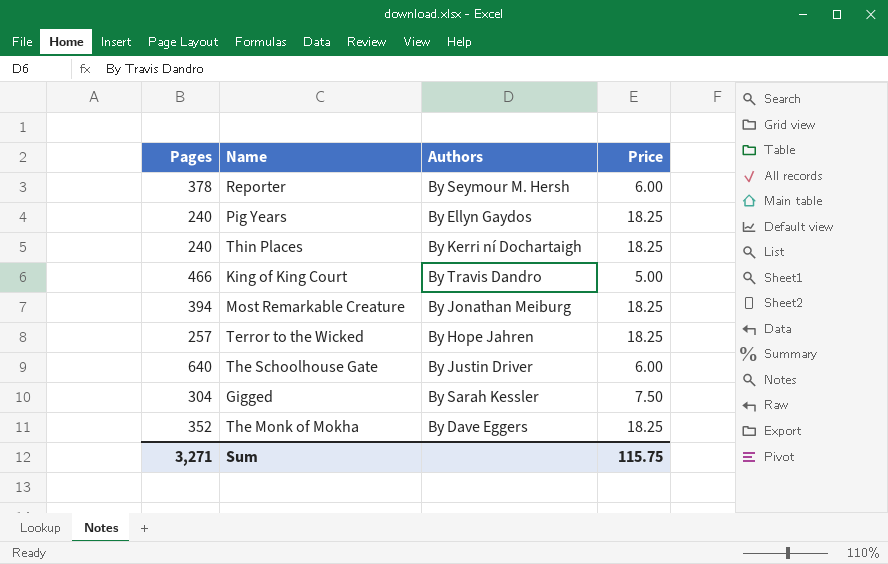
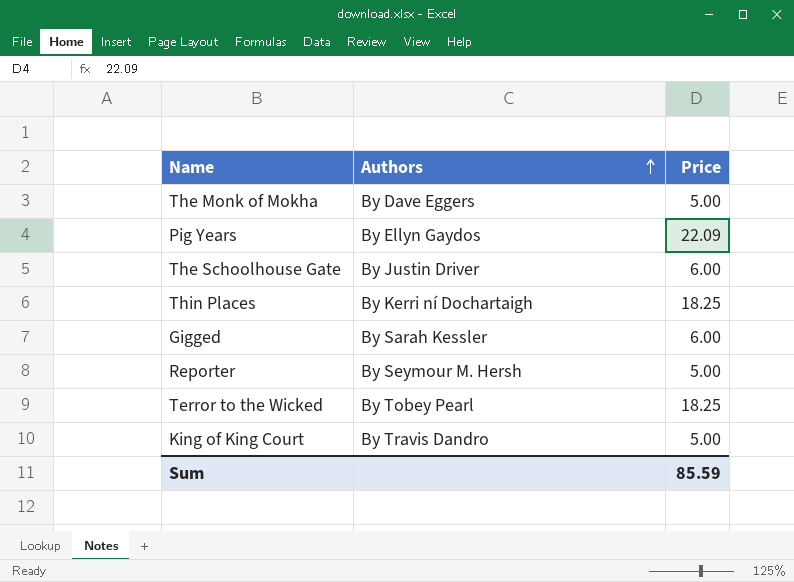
row order: none -> Authors ascending
column Pages | position: 1 -> none
row Most Remarkable Creature: 394 | By Jonathan Meiburg | 18.25 -> none
The Monk of Mokha | Price: 18.25 -> 5.00
Pig Years | Price: 18.25 -> 22.09
Gigged | Price: 7.50 -> 6.00
Reporter | Price: 6.00 -> 5.00
Terror to the Wicked | Authors: By Hope Jahren -> By Tobey Pearl
Sum | Price: 115.75 -> 85.59

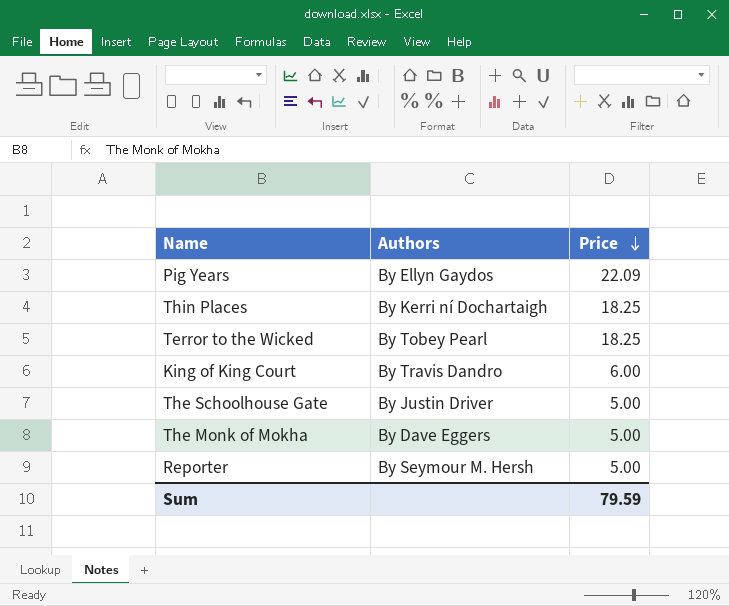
row order: Authors ascending -> Price descending
row Gigged: By Sarah Kessler | 6.00 -> none
King of King Court | Price: 5.00 -> 6.00
The Schoolhouse Gate | Price: 6.00 -> 5.00
Sum | Price: 85.59 -> 79.59

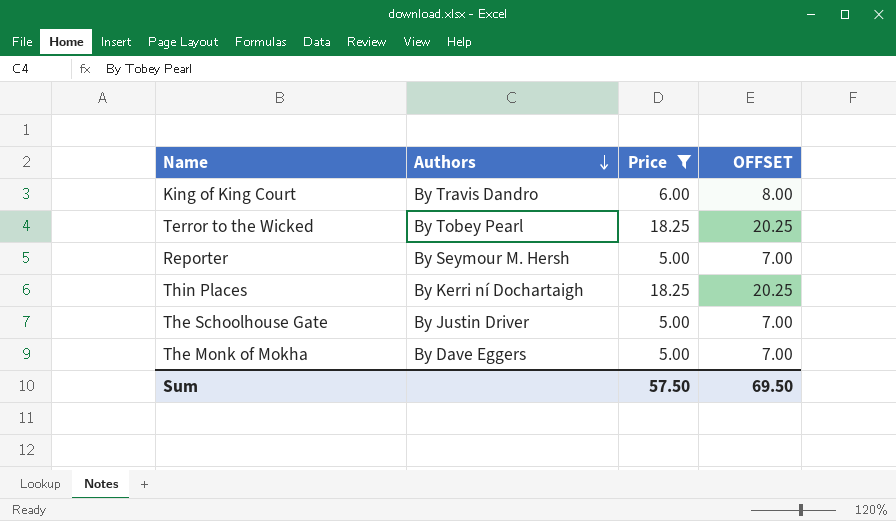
filter: none -> Price != 22.09
row order: Price descending -> Authors descending
column OFFSET | formula: none -> [Price] + 2
Sum | Price: 79.59 -> 57.50

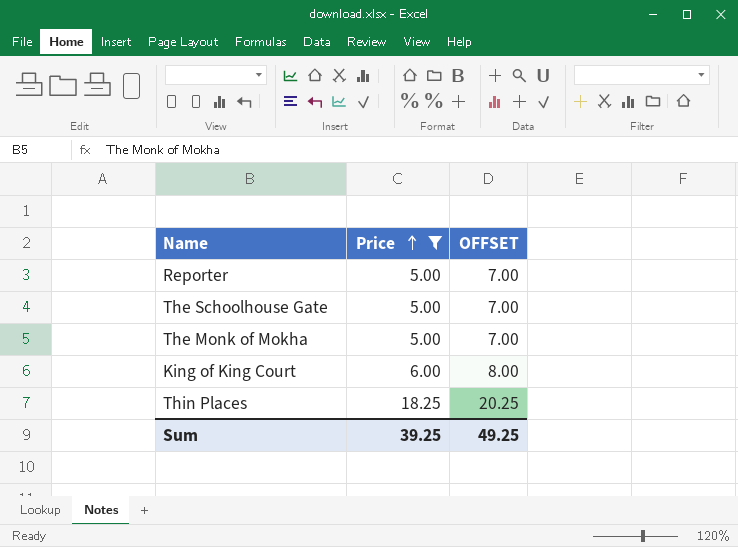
row order: Authors descending -> Price ascending
column Authors | position: 2 -> none
row Terror to the Wicked: By Tobey Pearl | 18.25 | 20.25 -> none
Sum | Price: 57.50 -> 39.25
Sum | OFFSET: 69.50 -> 49.25

